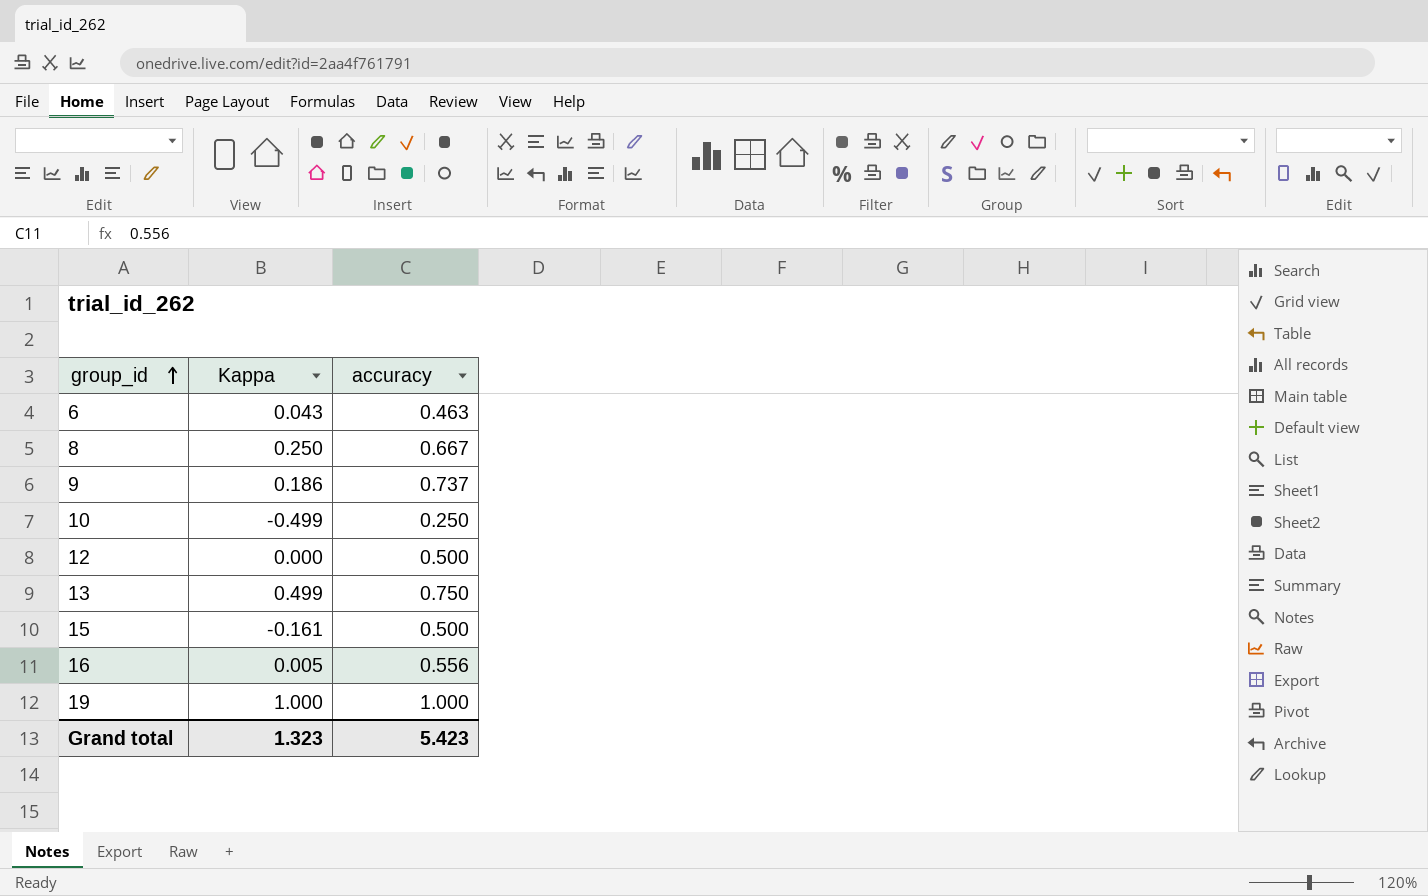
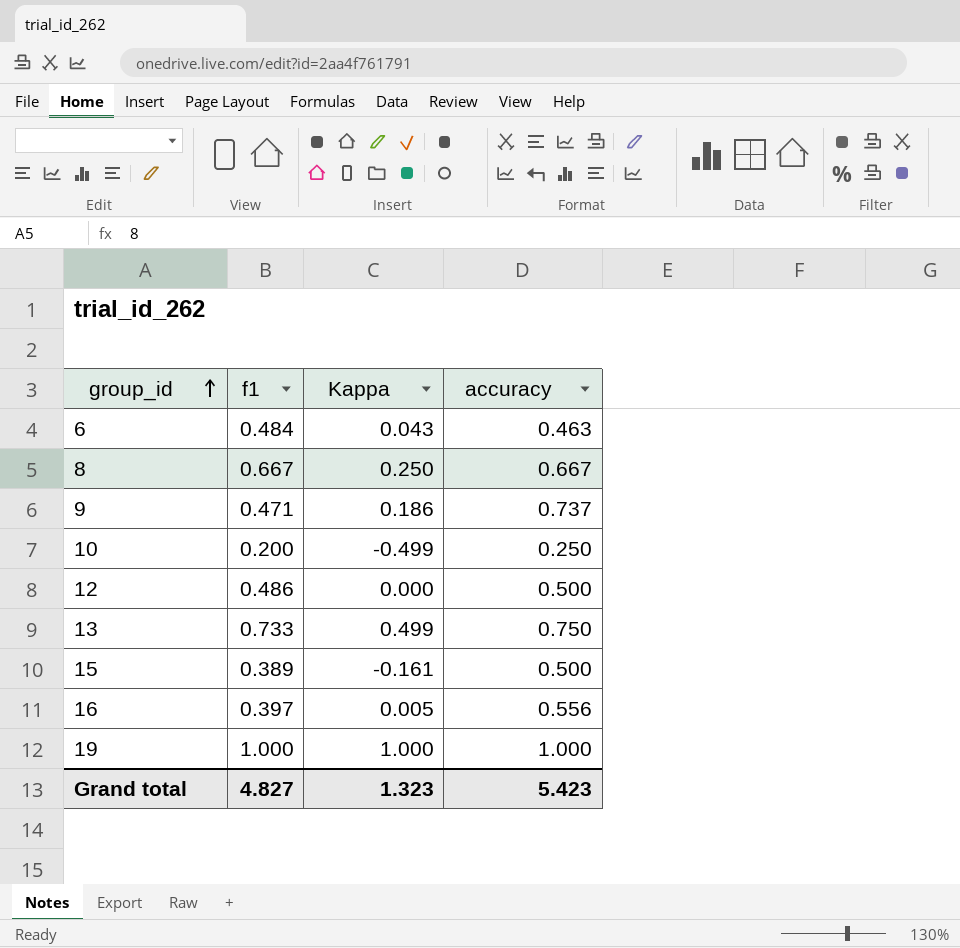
column f1 | position: none -> 2

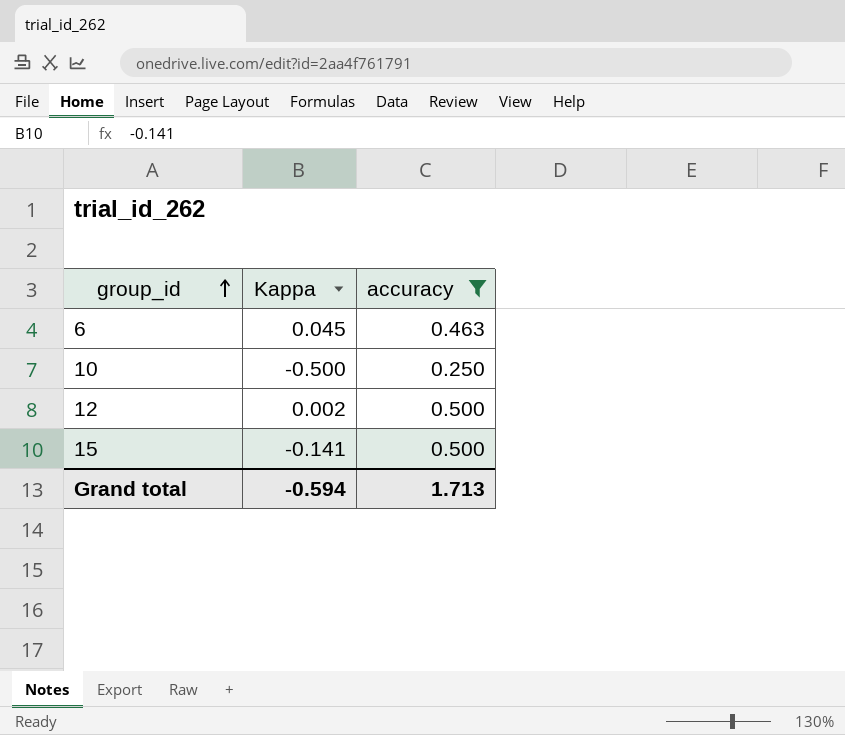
filter: none -> accuracy <= 0.500
column f1 | position: 2 -> none
6 | Kappa: 0.043 -> 0.045
10 | Kappa: -0.499 -> -0.500
12 | Kappa: 0.000 -> 0.002
15 | Kappa: -0.161 -> -0.141
Grand total | Kappa: 1.323 -> -0.594
Grand total | accuracy: 5.423 -> 1.713

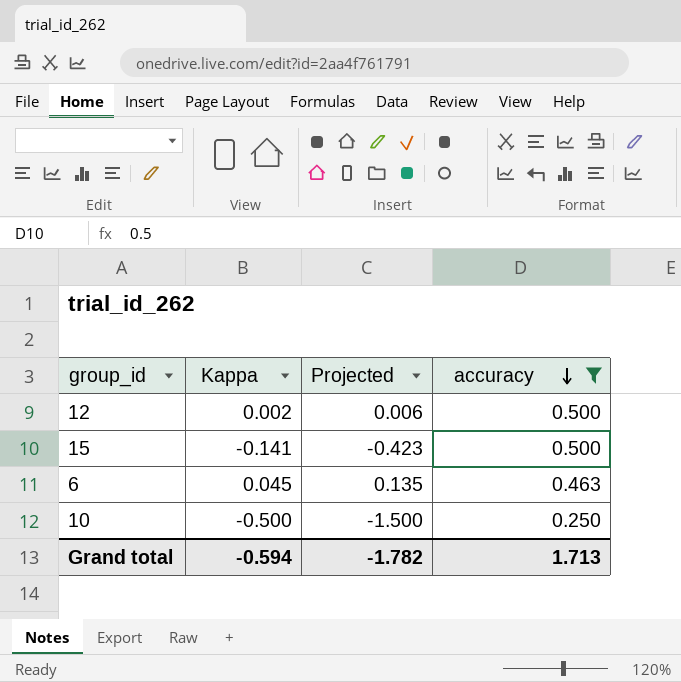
row order: group_id ascending -> accuracy descending
column Projected | formula: none -> [Kappa] * 3

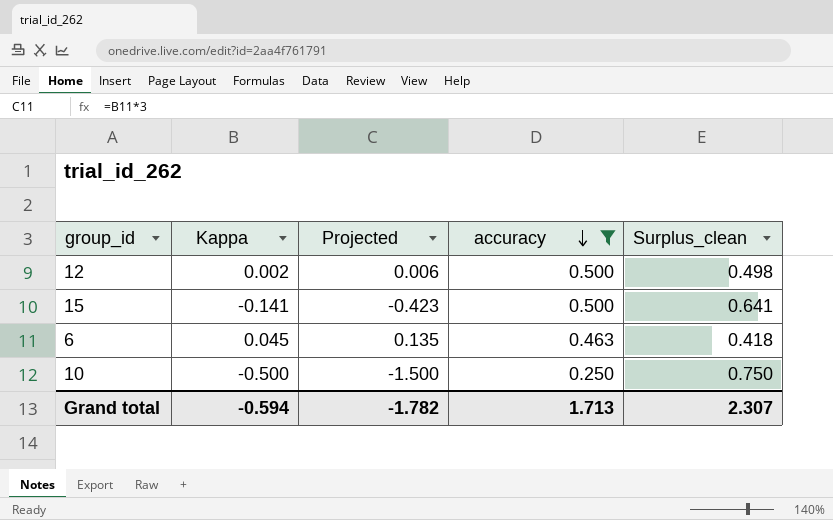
column Surplus_clean | formula: none -> [accuracy] - [Kappa]

